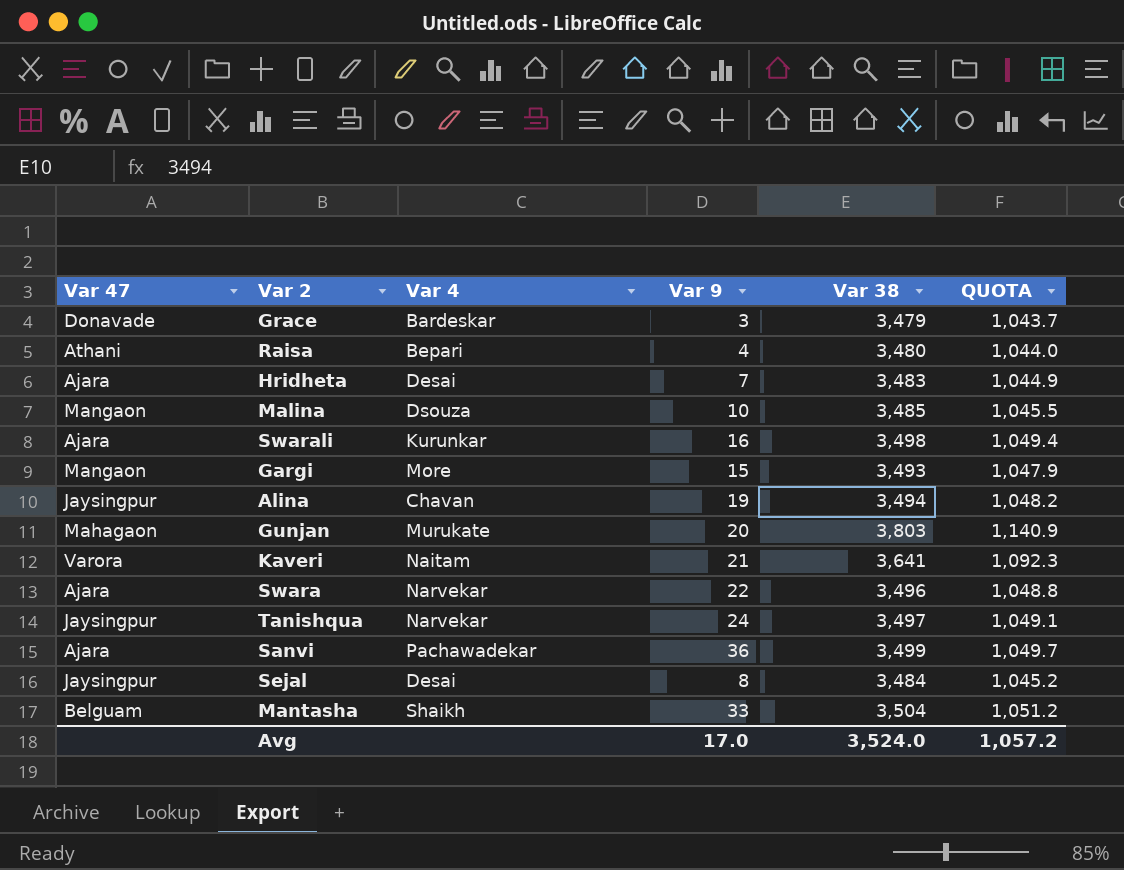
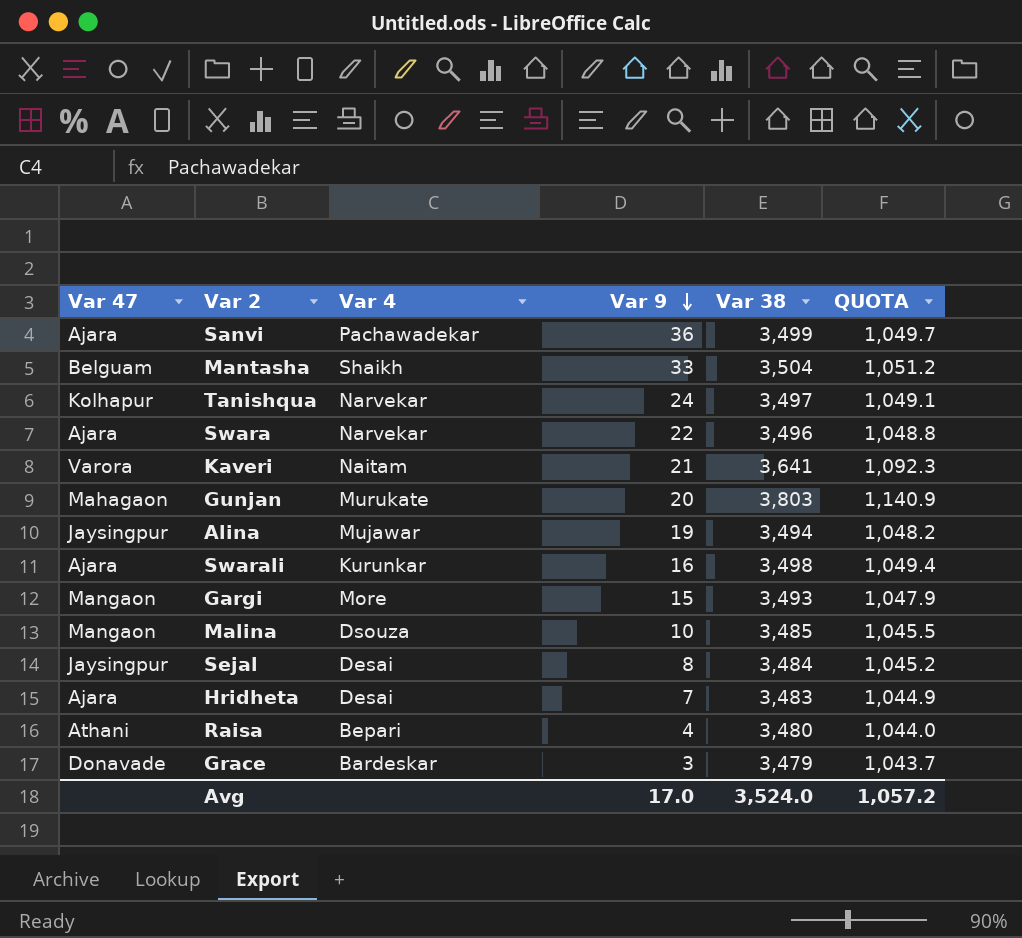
row order: none -> Var 9 descending
Tanishqua | Var 47: Jaysingpur -> Kolhapur
Alina | Var 4: Chavan -> Mujawar

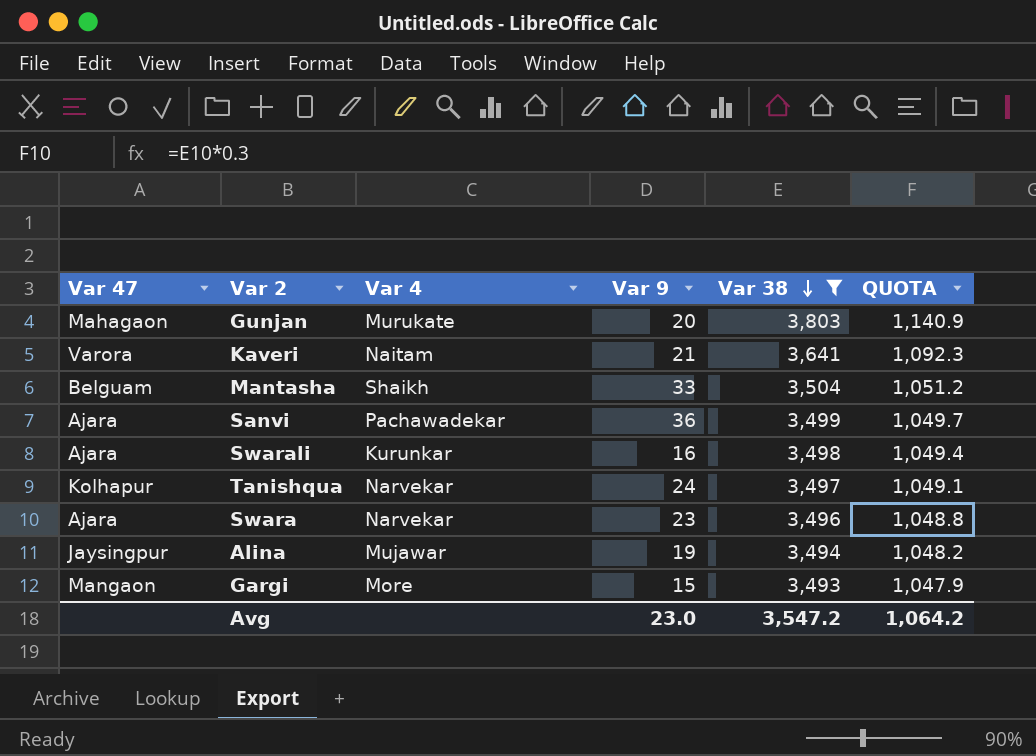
filter: none -> Var 38 >= 3,493
row order: Var 9 descending -> Var 38 descending
Swara | Var 9: 22 -> 23
Avg | Var 9: 17.0 -> 23.0
Avg | Var 38: 3,524.0 -> 3,547.2
Avg | QUOTA: 1,057.2 -> 1,064.2

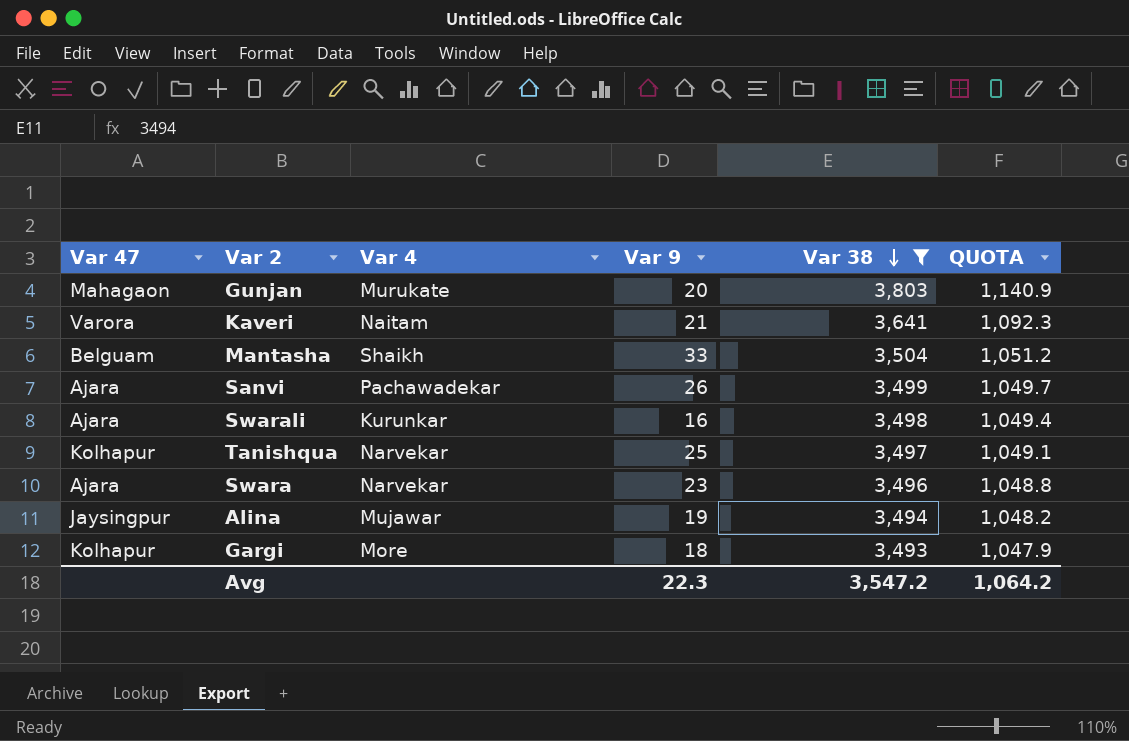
Sanvi | Var 9: 36 -> 26
Tanishqua | Var 9: 24 -> 25
Gargi | Var 47: Mangaon -> Kolhapur
Gargi | Var 9: 15 -> 18
Avg | Var 9: 23.0 -> 22.3

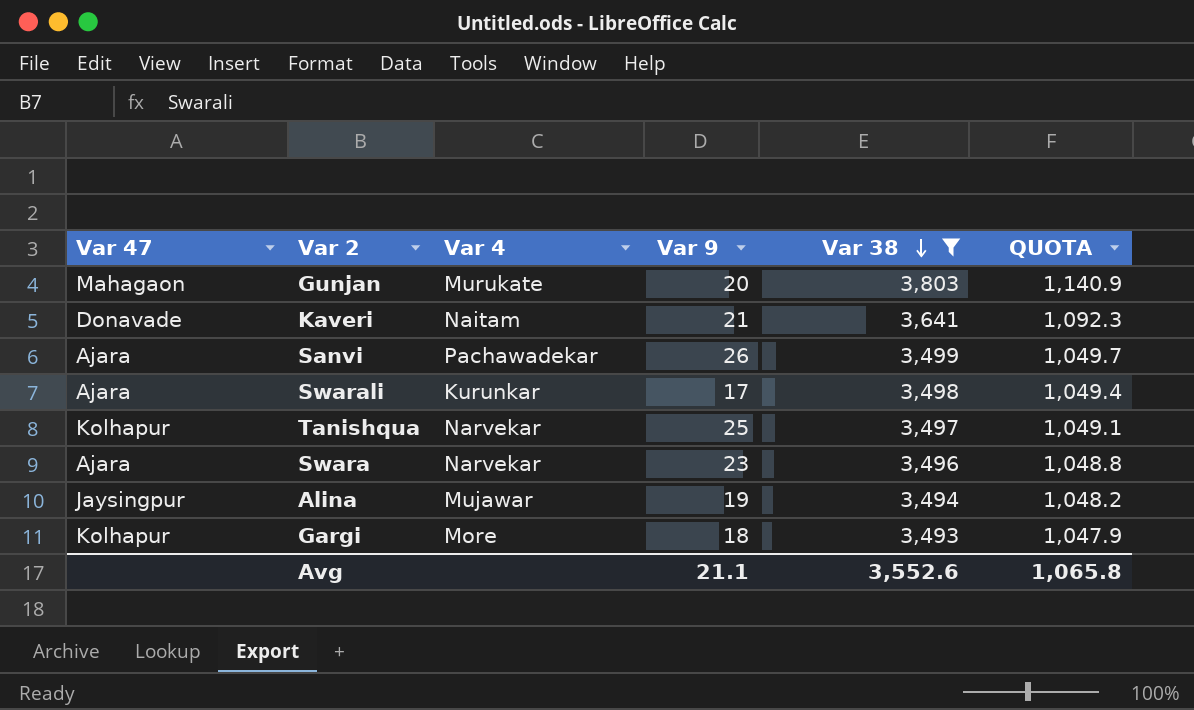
row Mantasha: Belguam | Shaikh | 33 | 3,504 | 1,051.2 -> none
Kaveri | Var 47: Varora -> Donavade
Swarali | Var 9: 16 -> 17
Avg | Var 9: 22.3 -> 21.1
Avg | Var 38: 3,547.2 -> 3,552.6
Avg | QUOTA: 1,064.2 -> 1,065.8

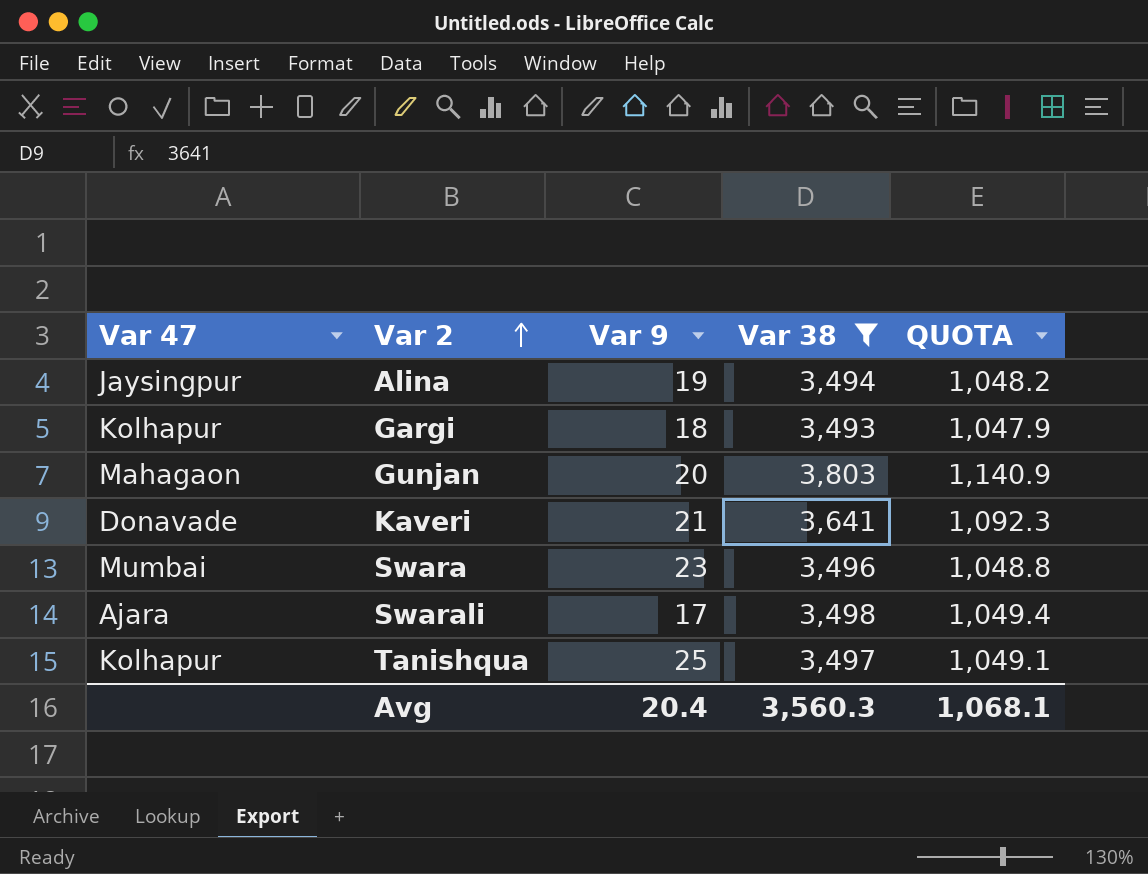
row order: Var 38 descending -> Var 2 ascending
column Var 4 | position: 3 -> none
row Sanvi: Ajara | Pachawadekar | 26 | 3,499 | 1,049.7 -> none
Swara | Var 47: Ajara -> Mumbai
Avg | Var 9: 21.1 -> 20.4
Avg | Var 38: 3,552.6 -> 3,560.3
Avg | QUOTA: 1,065.8 -> 1,068.1

